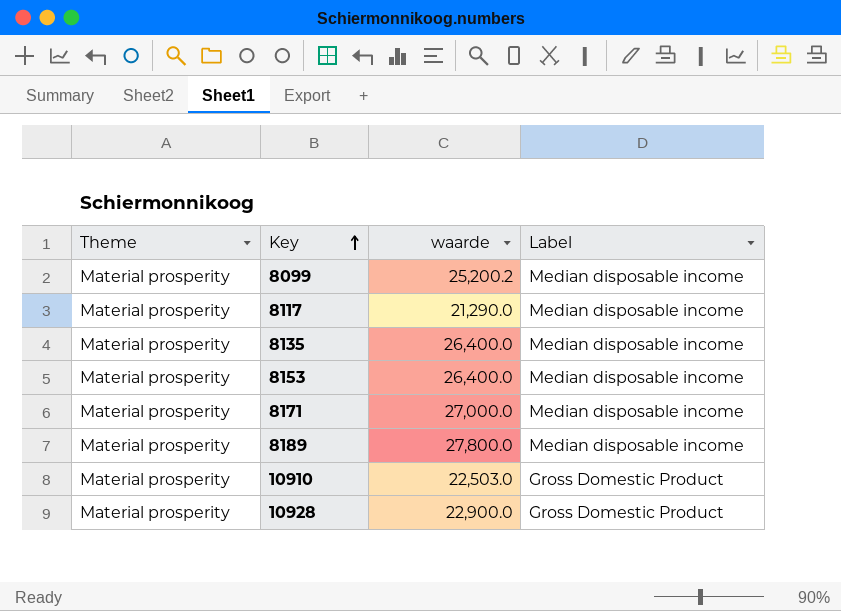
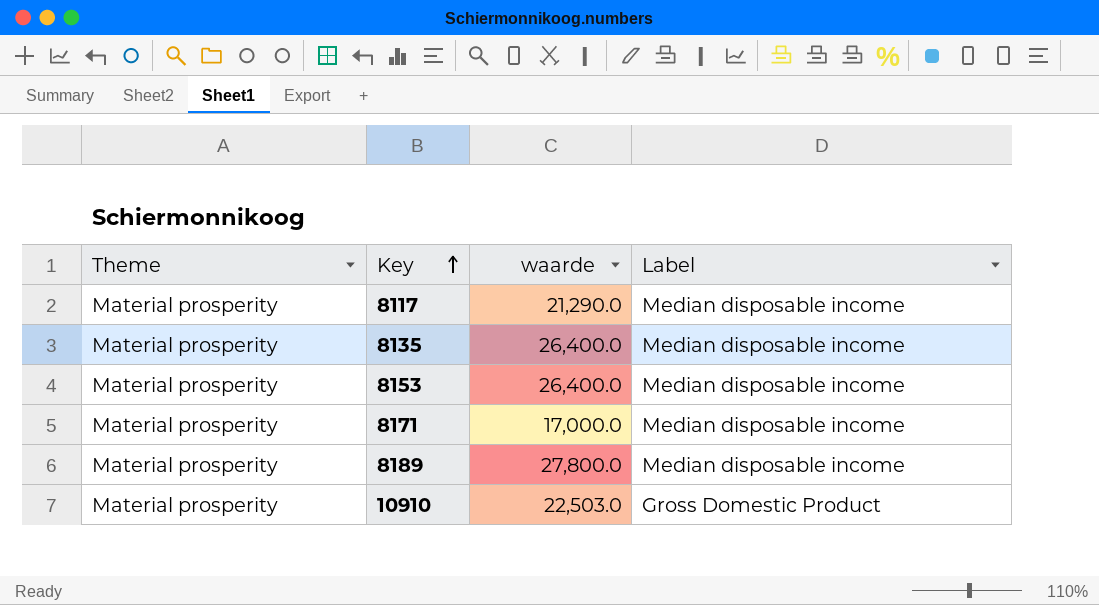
row 8099: Material prosperity | 25,200.2 | Median disposable income -> none
row 10928: Material prosperity | 22,900.0 | Gross Domestic Product -> none
8171 | waarde: 27,000.0 -> 17,000.0

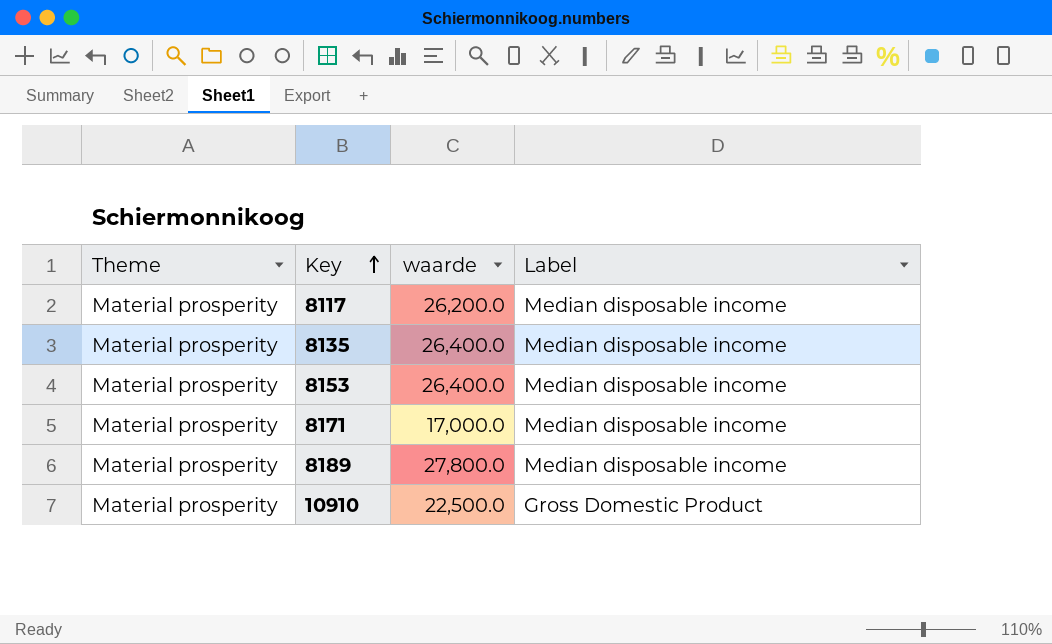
8117 | waarde: 21,290.0 -> 26,200.0
10910 | waarde: 22,503.0 -> 22,500.0

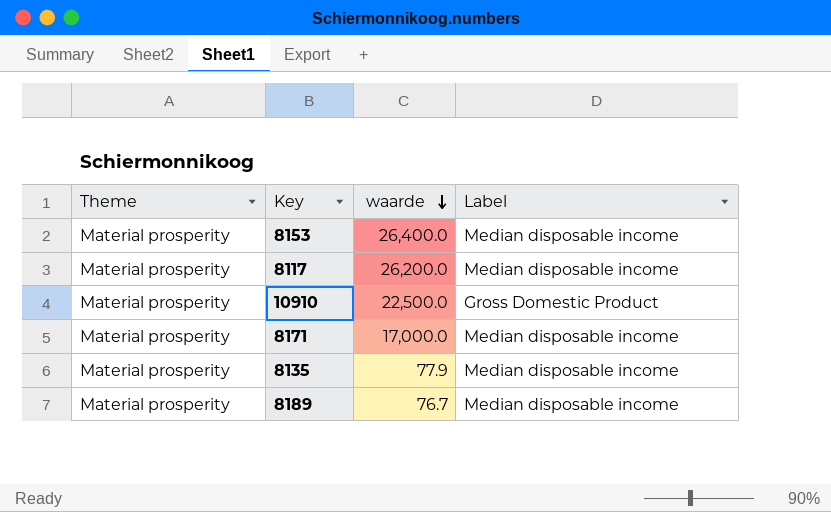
row order: Key ascending -> waarde descending
8135 | waarde: 26,400.0 -> 77.9
8189 | waarde: 27,800.0 -> 76.7

